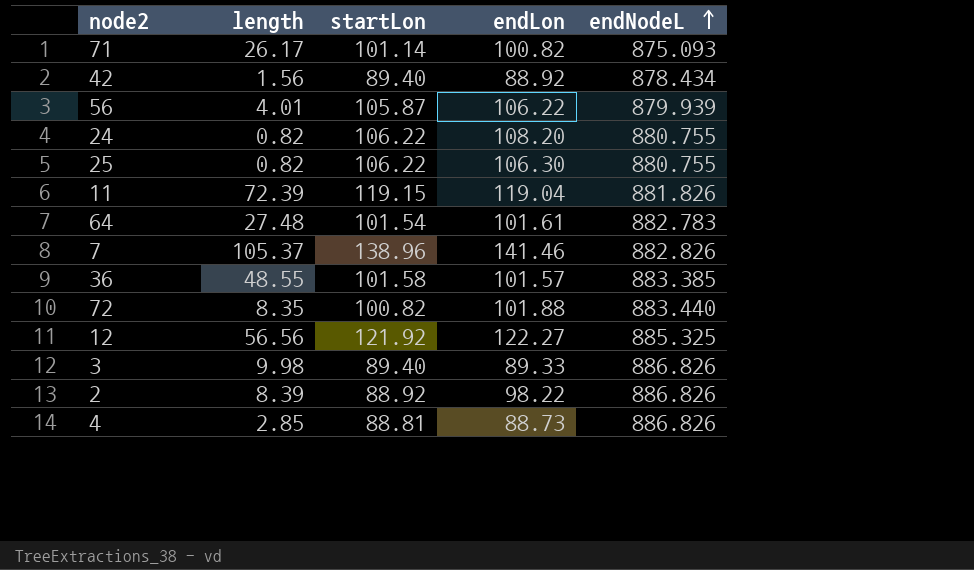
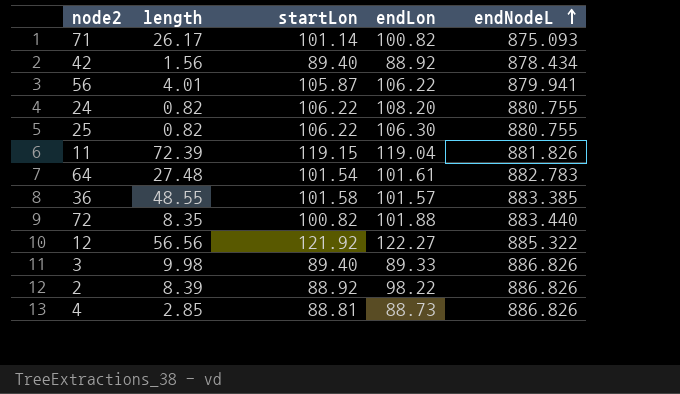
row 7: 105.37 | 138.96 | 141.46 | 882.826 -> none
56 | endNodeL: 879.939 -> 879.941
12 | endNodeL: 885.325 -> 885.322

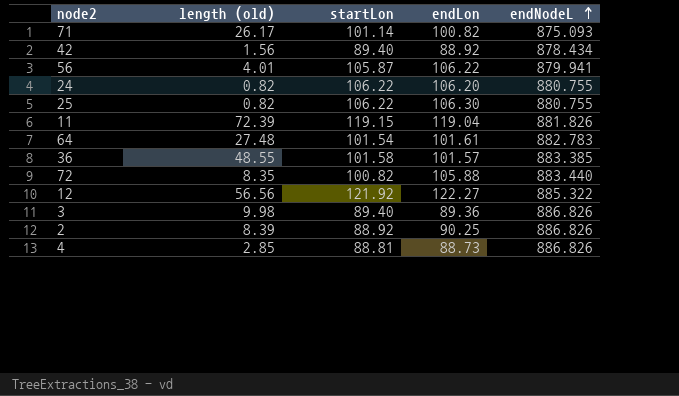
column name: length -> length (old)
24 | endLon: 108.20 -> 106.20
72 | endLon: 101.88 -> 105.88
3 | endLon: 89.33 -> 89.36
2 | endLon: 98.22 -> 90.25

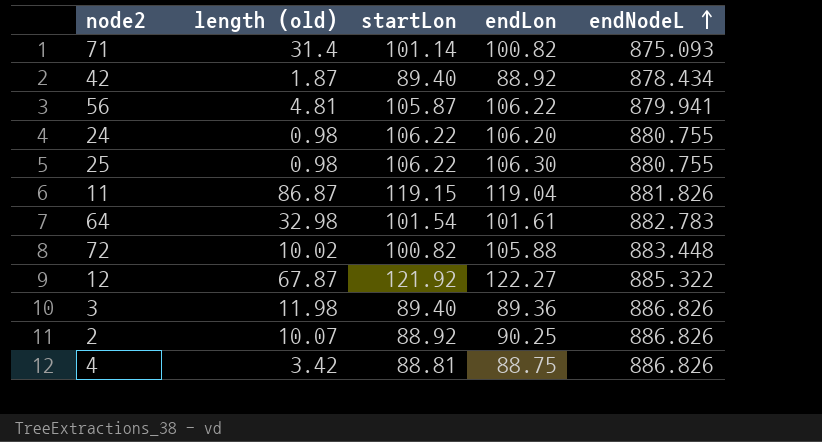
row 36: 48.55 | 101.58 | 101.57 | 883.385 -> none
71 | length (old): 26.17 -> 31.4
42 | length (old): 1.56 -> 1.87
56 | length (old): 4.01 -> 4.81
24 | length (old): 0.82 -> 0.98
25 | length (old): 0.82 -> 0.98
11 | length (old): 72.39 -> 86.87
64 | length (old): 27.48 -> 32.98
72 | length (old): 8.35 -> 10.02
72 | endNodeL: 883.440 -> 883.448
12 | length (old): 56.56 -> 67.87
3 | length (old): 9.98 -> 11.98
2 | length (old): 8.39 -> 10.07
4 | length (old): 2.85 -> 3.42
4 | endLon: 88.73 -> 88.75

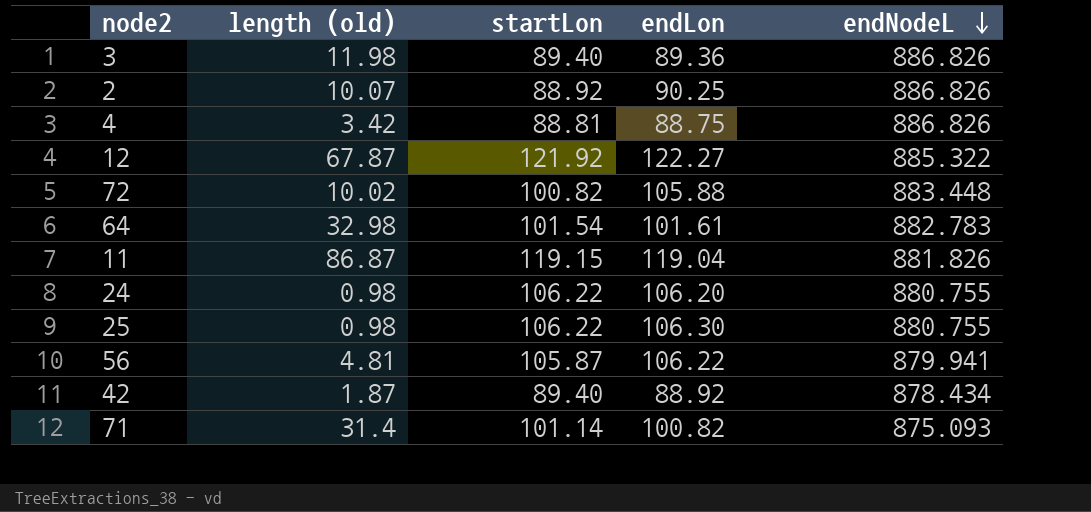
row order: endNodeL ascending -> endNodeL descending

